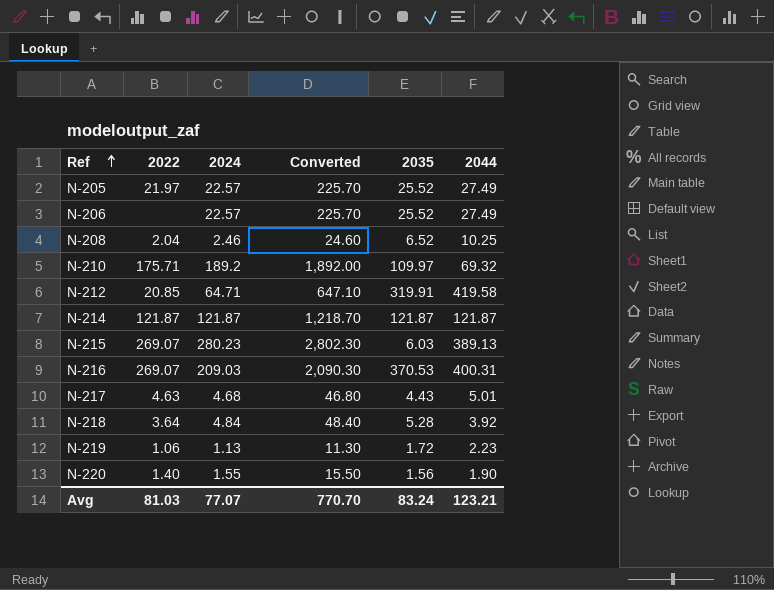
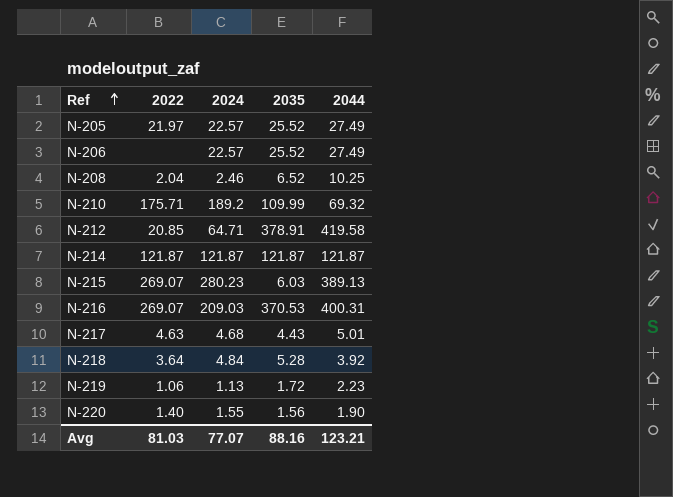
column Converted | formula: [2024] * 10 -> none
N-210 | 2035: 109.97 -> 109.99
N-212 | 2035: 319.91 -> 378.91
Avg | 2035: 83.24 -> 88.16

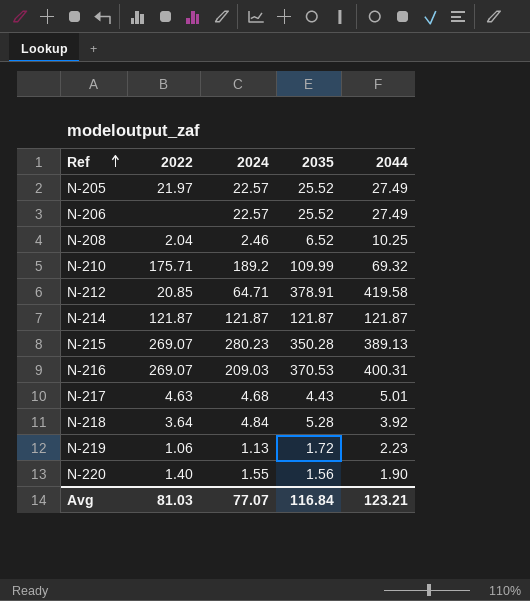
N-215 | 2035: 6.03 -> 350.28
Avg | 2035: 88.16 -> 116.84

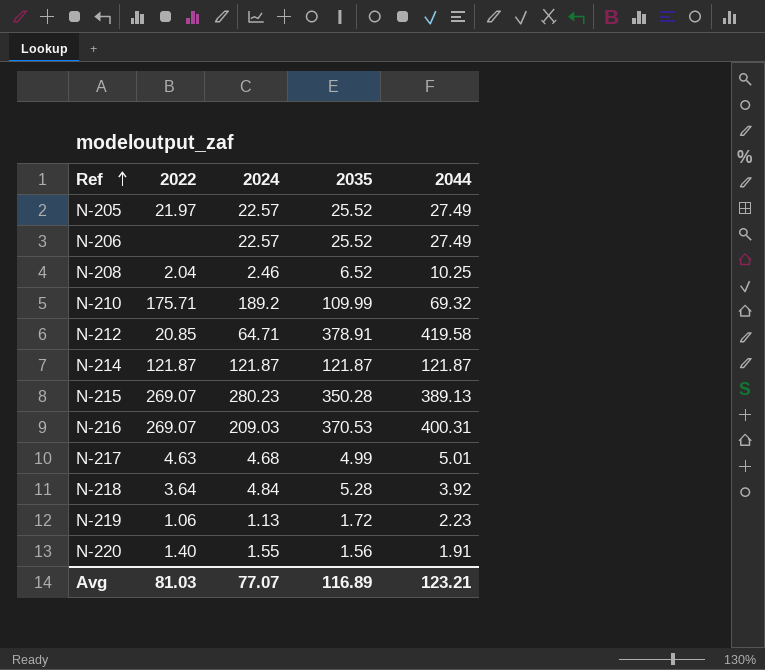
N-217 | 2035: 4.43 -> 4.99
N-220 | 2044: 1.90 -> 1.91
Avg | 2035: 116.84 -> 116.89

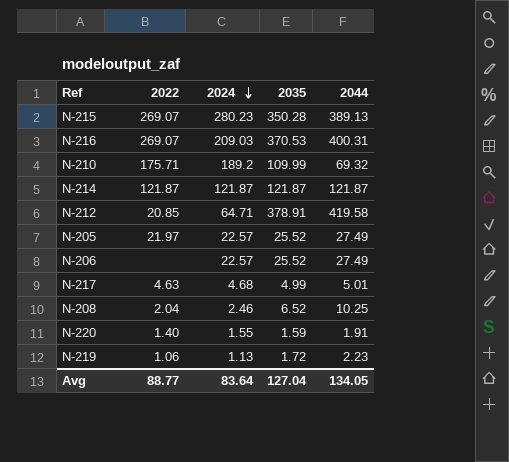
row order: Ref ascending -> 2024 descending
row N-218: 3.64 | 4.84 | 5.28 | 3.92 -> none
N-220 | 2035: 1.56 -> 1.59
Avg | 2022: 81.03 -> 88.77
Avg | 2024: 77.07 -> 83.64
Avg | 2035: 116.89 -> 127.04
Avg | 2044: 123.21 -> 134.05

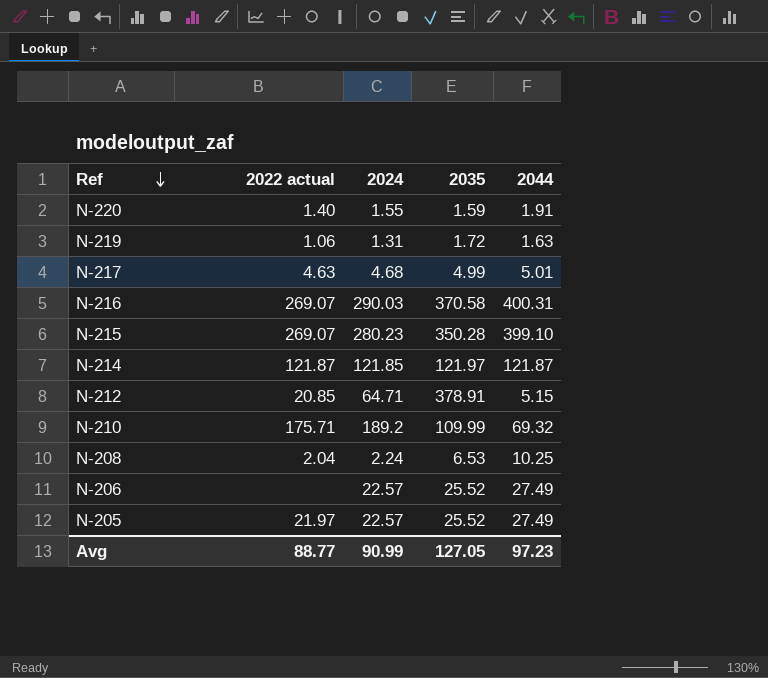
row order: 2024 descending -> Ref descending
column name: 2022 -> 2022 actual
N-219 | 2024: 1.13 -> 1.31
N-219 | 2044: 2.23 -> 1.63
N-216 | 2024: 209.03 -> 290.03
N-216 | 2035: 370.53 -> 370.58
N-215 | 2044: 389.13 -> 399.10
N-214 | 2024: 121.87 -> 121.85
N-214 | 2035: 121.87 -> 121.97
N-212 | 2044: 419.58 -> 5.15
N-208 | 2024: 2.46 -> 2.24
N-208 | 2035: 6.52 -> 6.53
Avg | 2024: 83.64 -> 90.99
Avg | 2035: 127.04 -> 127.05
Avg | 2044: 134.05 -> 97.23

